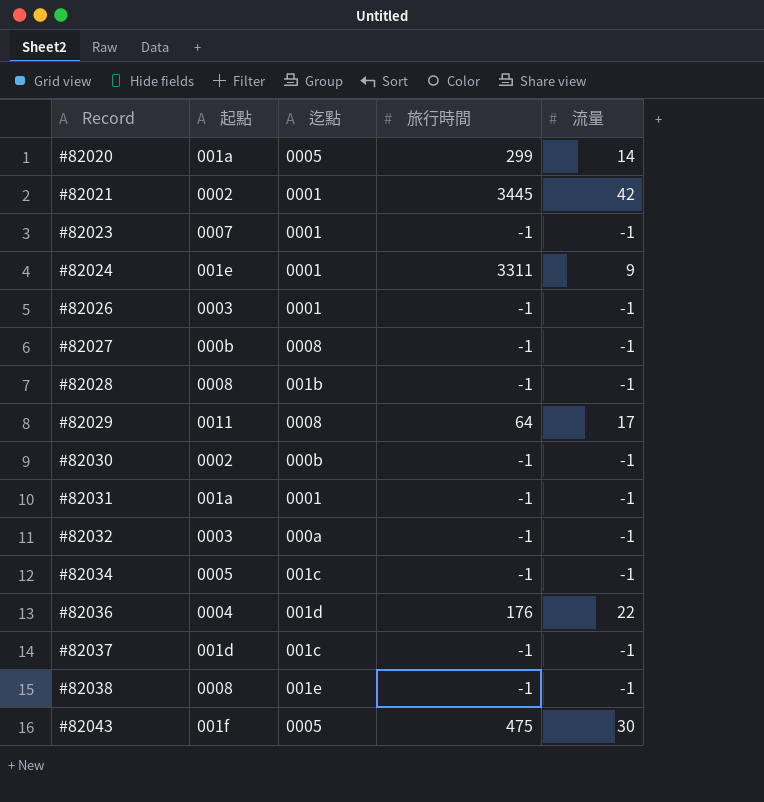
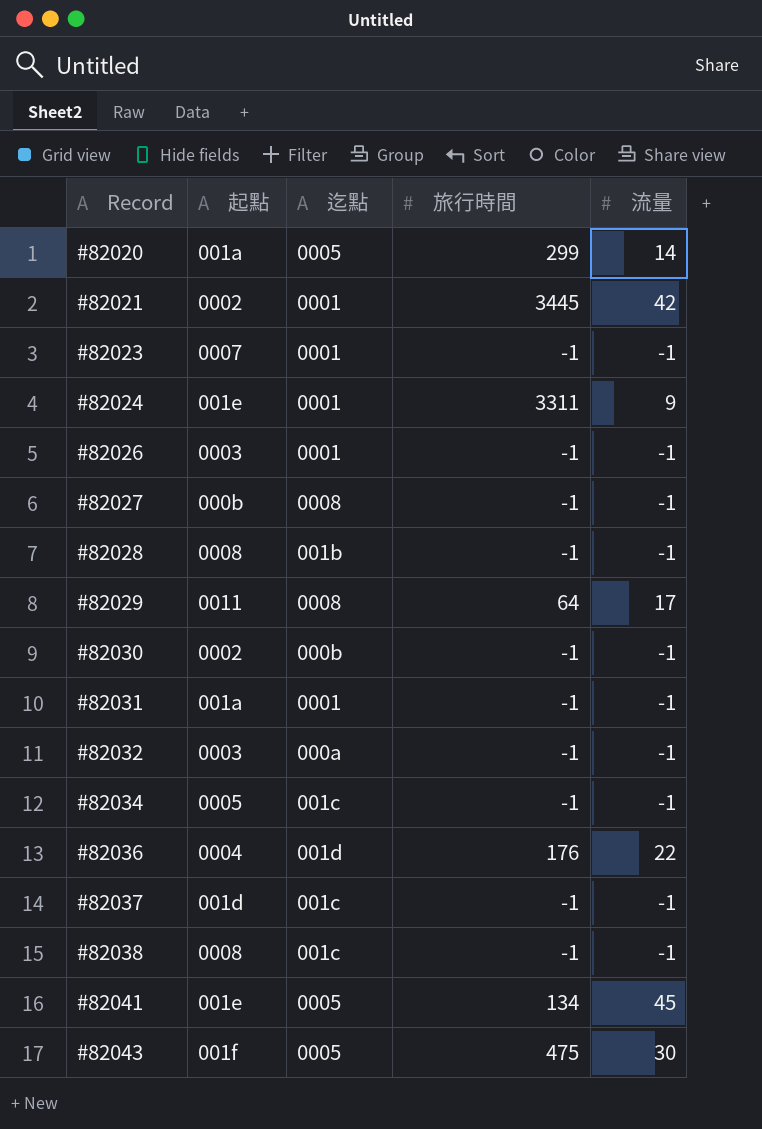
#82038 | 迄點: 001e -> 001c
row #82041: none -> 001e | 0005 | 134 | 45

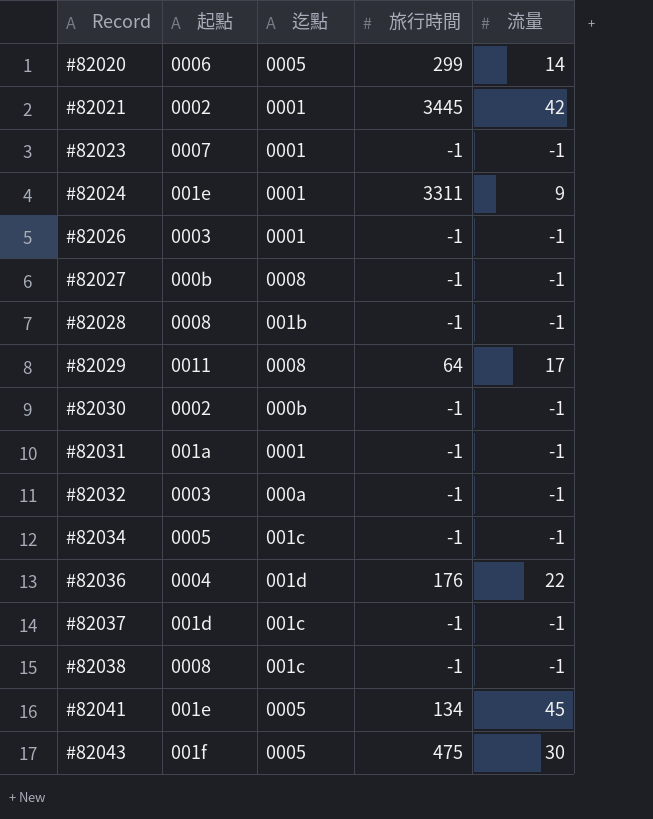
#82020 | 起點: 001a -> 0006

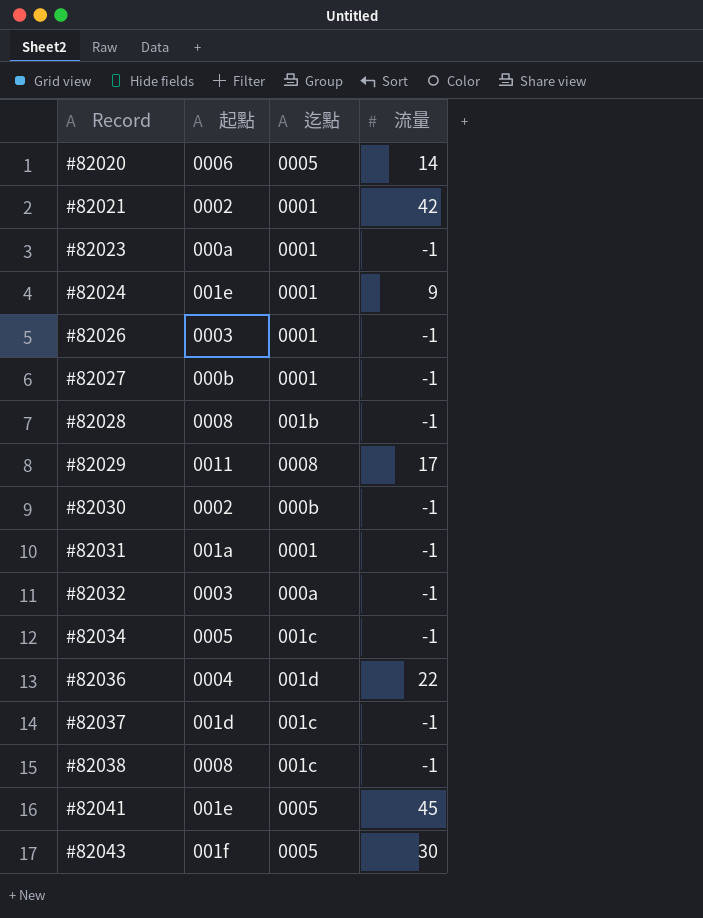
column 旅行時間 | position: 4 -> none
#82023 | 起點: 0007 -> 000a
#82027 | 迄點: 0008 -> 0001

